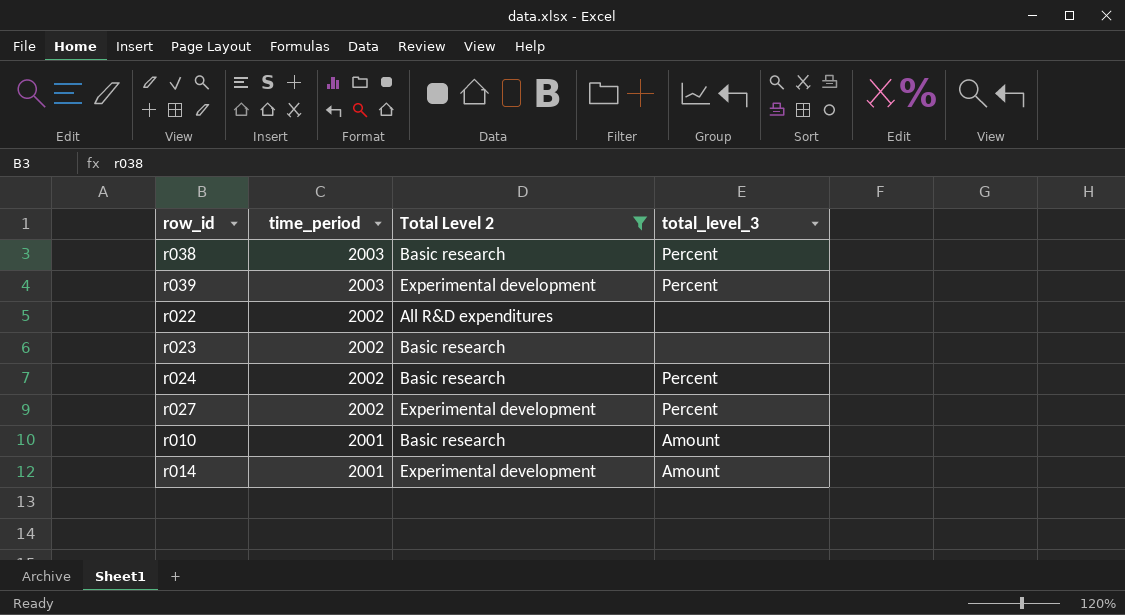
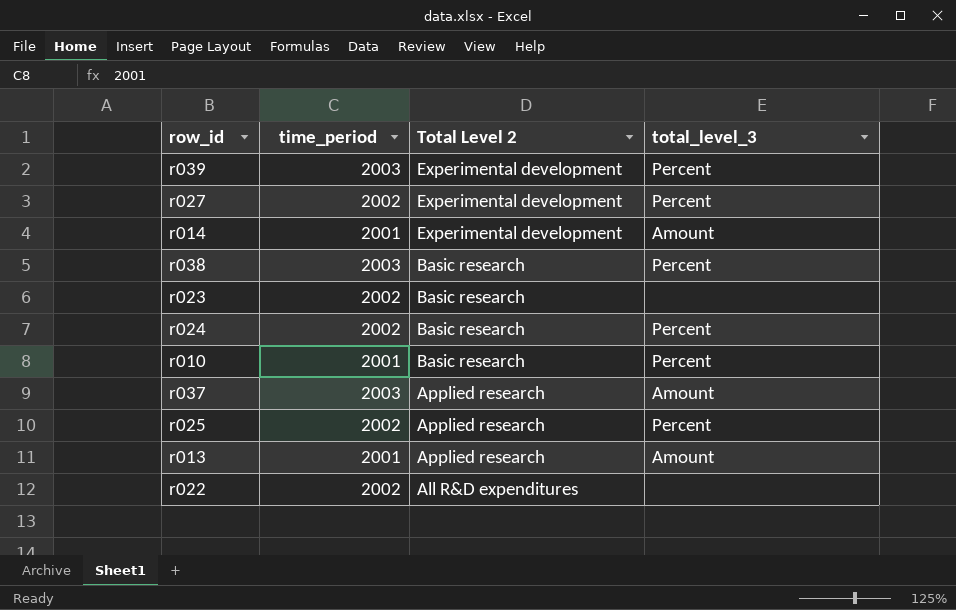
filter: Total Level 2 != Applied research -> none
row order: time_period descending -> Total Level 2 descending
r010 | total_level_3: Amount -> Percent

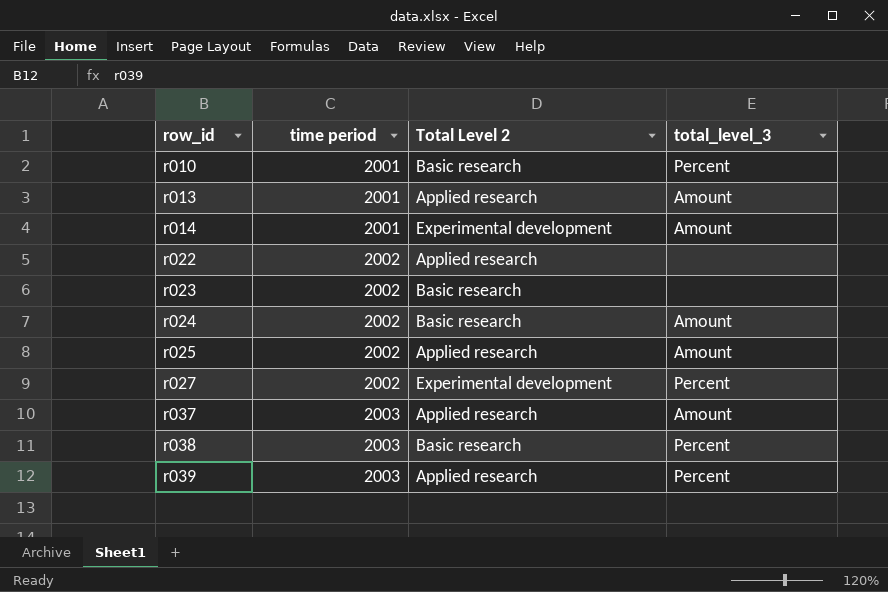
row order: Total Level 2 descending -> row_id ascending
column name: time_period -> time period
r022 | Total Level 2: All R&D expenditures -> Applied research
r024 | total_level_3: Percent -> Amount
r025 | total_level_3: Percent -> Amount
r039 | Total Level 2: Experimental development -> Applied research

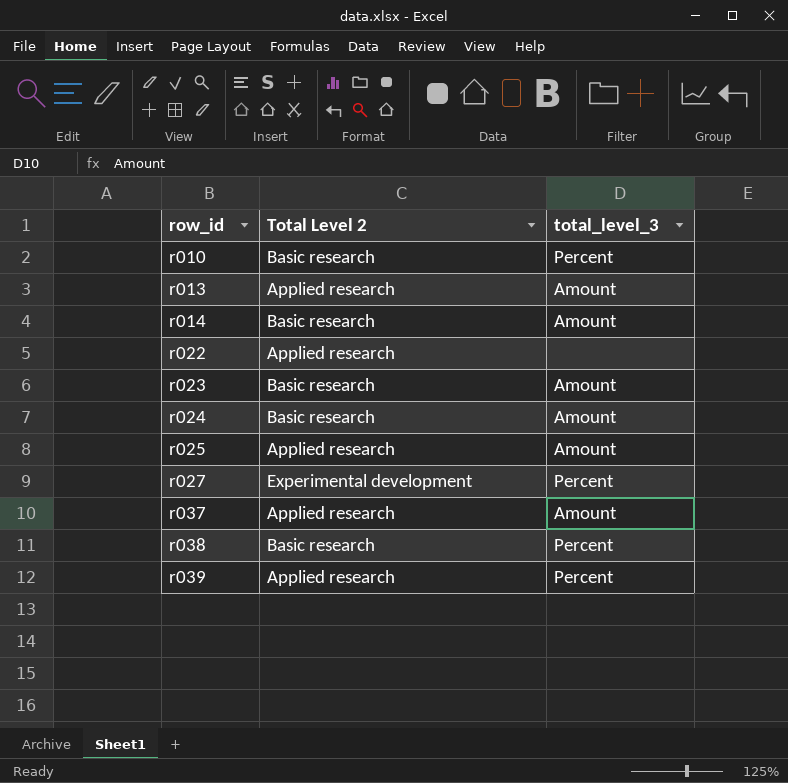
column time period | position: 2 -> none
r014 | Total Level 2: Experimental development -> Basic research
r023 | total_level_3: none -> Amount

